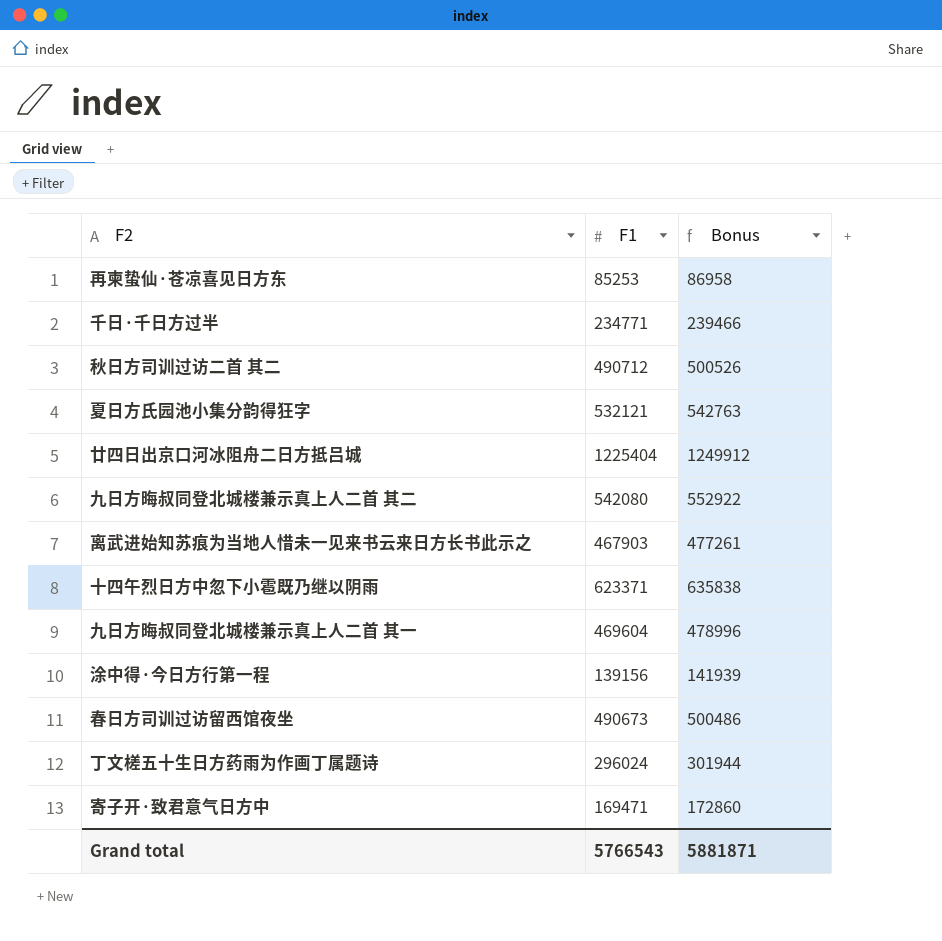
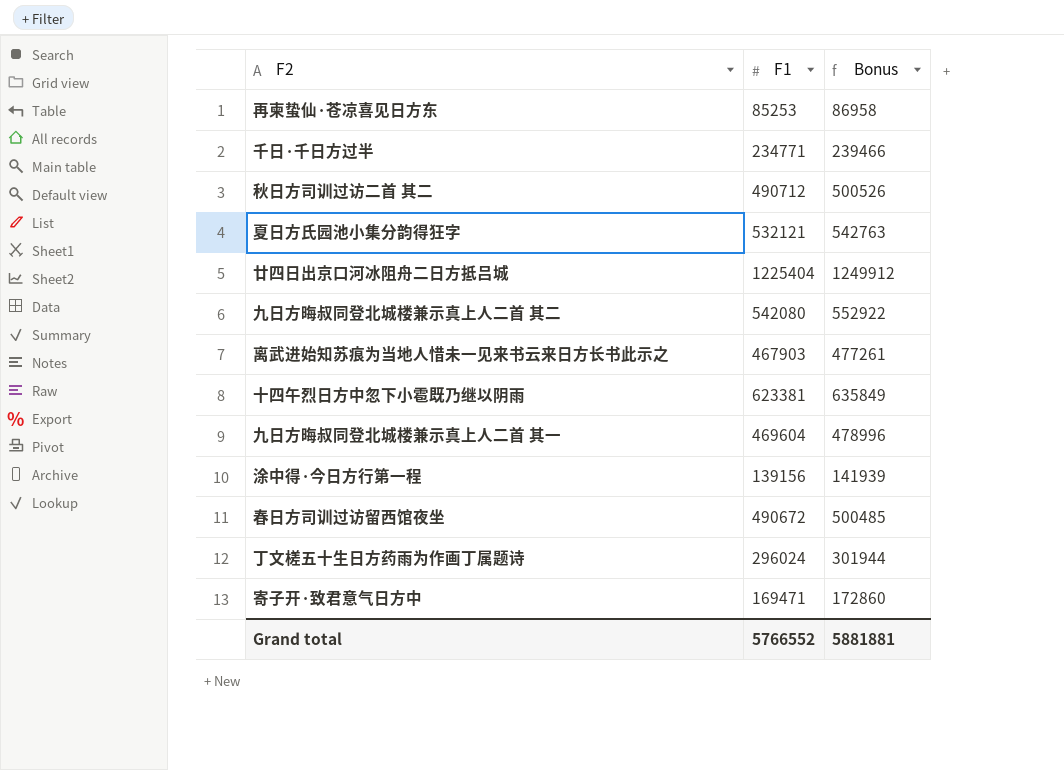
十四午烈日方中忽下小雹既乃继以阴雨 | F1: 623371 -> 623381
十四午烈日方中忽下小雹既乃继以阴雨 | Bonus: 635838 -> 635849
春日方司训过访留西馆夜坐 | F1: 490673 -> 490672
春日方司训过访留西馆夜坐 | Bonus: 500486 -> 500485
Grand total | F1: 5766543 -> 5766552
Grand total | Bonus: 5881871 -> 5881881

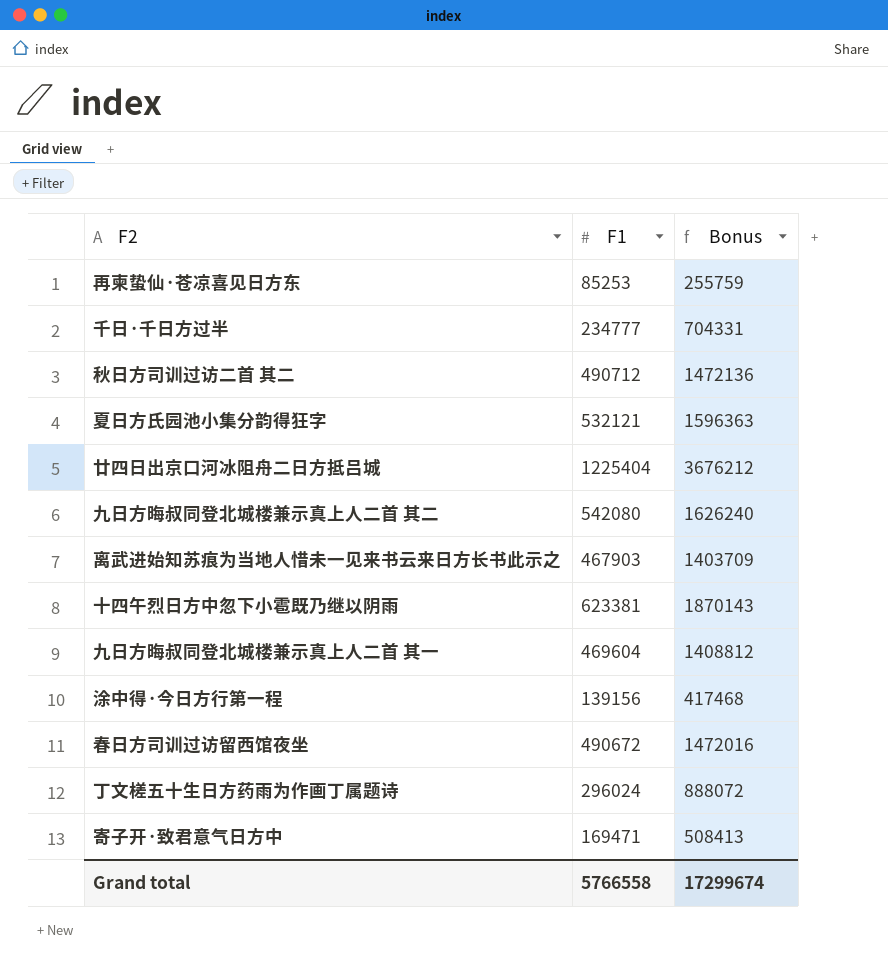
column Bonus | formula: [F1] * 1.02 -> [F1] * 3
千日·千日方过半 | F1: 234771 -> 234777
Grand total | F1: 5766552 -> 5766558
Grand total | Bonus: 5881881 -> 17299674

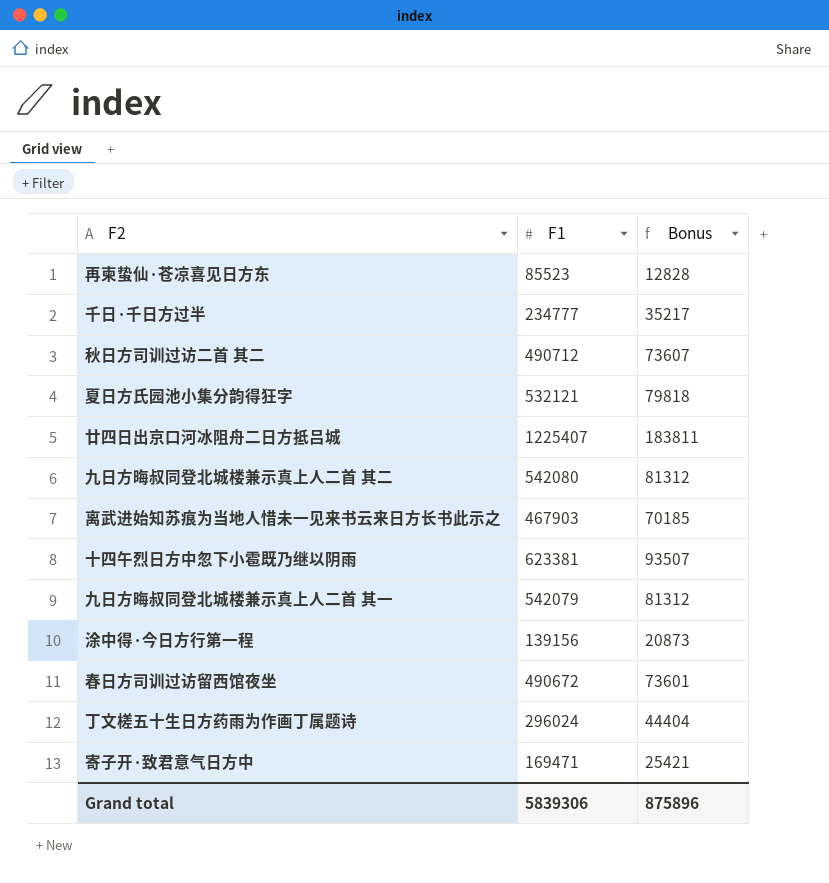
column Bonus | formula: [F1] * 3 -> [F1] * 0.15
再柬蛰仙·苍凉喜见日方东 | F1: 85253 -> 85523
廿四日出京口河冰阻舟二日方抵吕城 | F1: 1225404 -> 1225407
九日方晦叔同登北城楼兼示真上人二首 其一 | F1: 469604 -> 542079
Grand total | F1: 5766558 -> 5839306
Grand total | Bonus: 17299674 -> 875896

